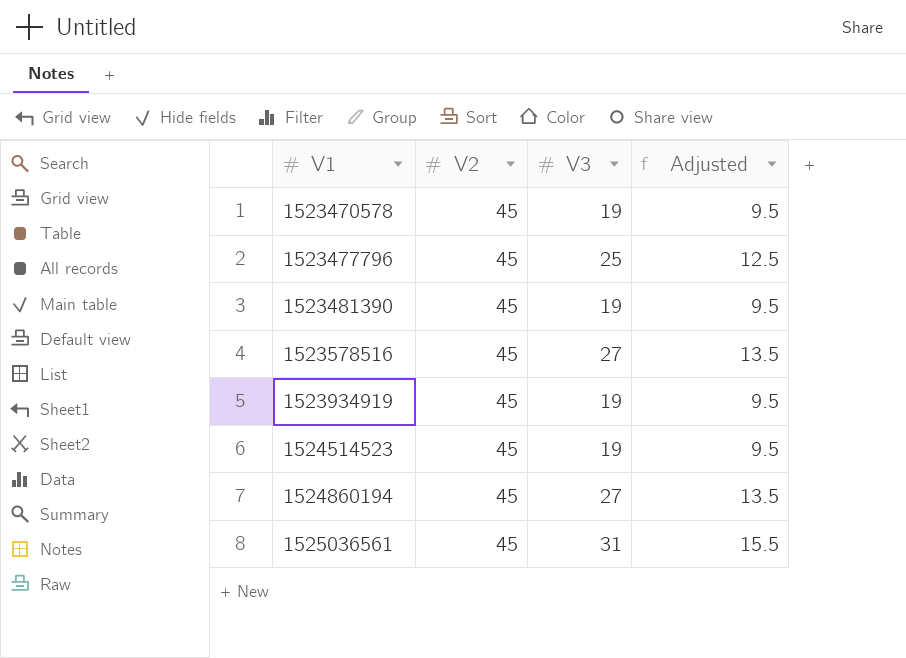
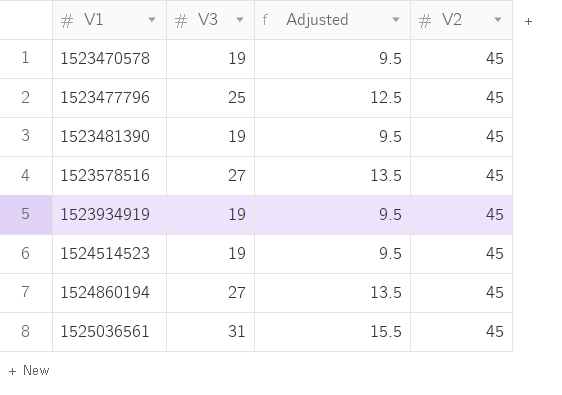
column V2 | position: 2 -> 4

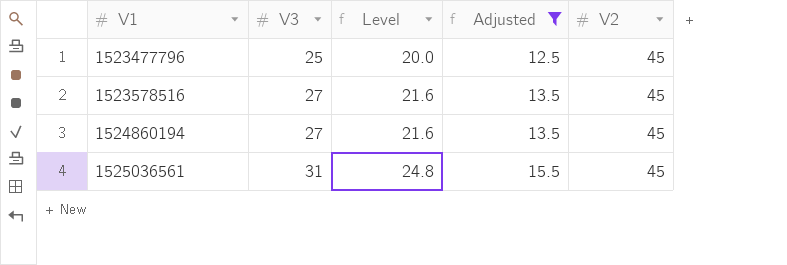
filter: none -> Adjusted != 9.5
column Level | formula: none -> [V3] * 0.8

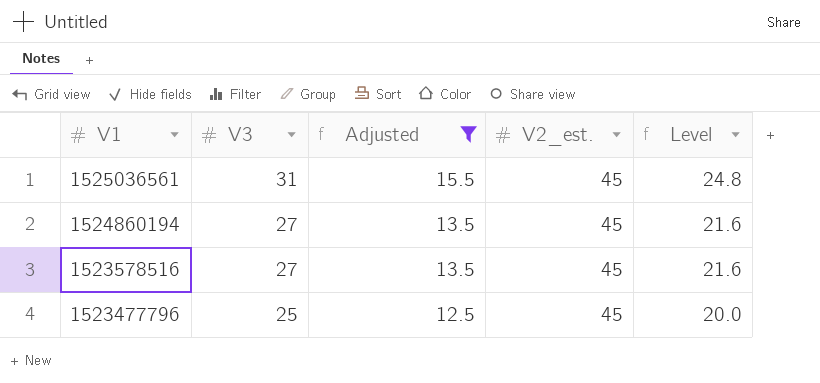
row order: V1 ascending -> V1 descending
column name: V2 -> V2_est.
column Level | position: 3 -> 5

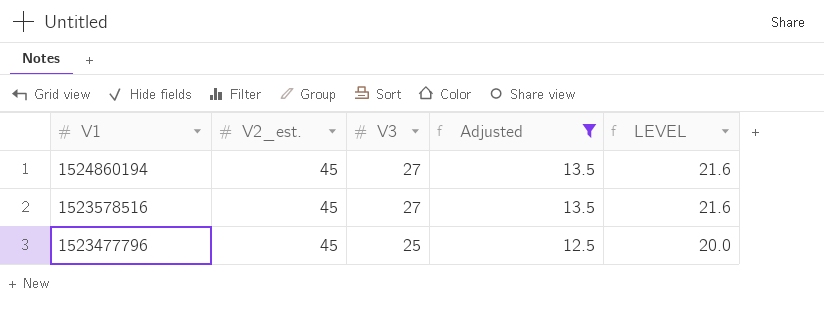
column V2_est. | position: 4 -> 2
column name: Level -> LEVEL
row 1525036561: 31 | 15.5 | 45 | 24.8 -> none

